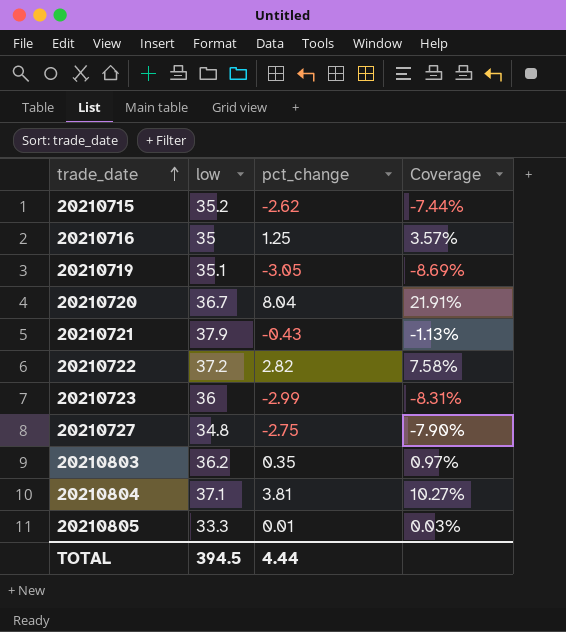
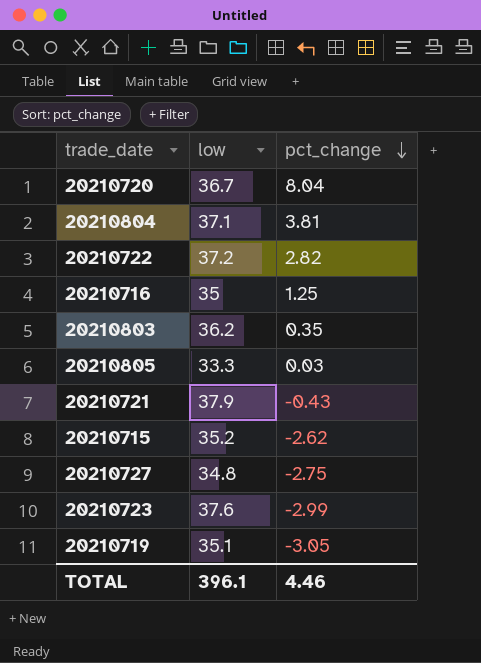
row order: trade_date ascending -> pct_change descending
column Coverage | formula: [pct_change] / [low] -> none
20210805 | pct_change: 0.01 -> 0.03
20210723 | low: 36 -> 37.6
TOTAL | low: 394.5 -> 396.1
TOTAL | pct_change: 4.44 -> 4.46

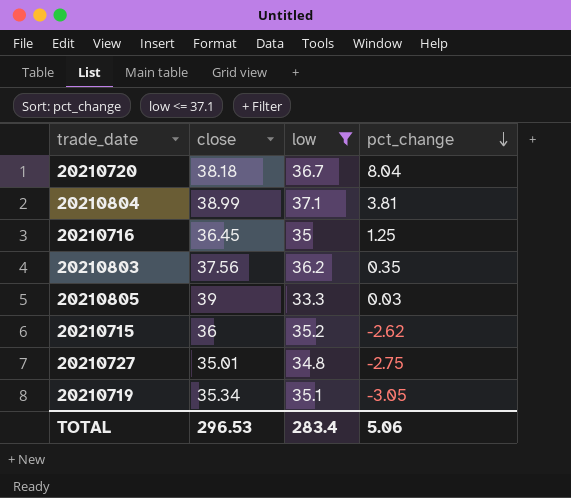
filter: none -> low <= 37.1
column close | position: none -> 2
TOTAL | low: 396.1 -> 283.4
TOTAL | pct_change: 4.46 -> 5.06

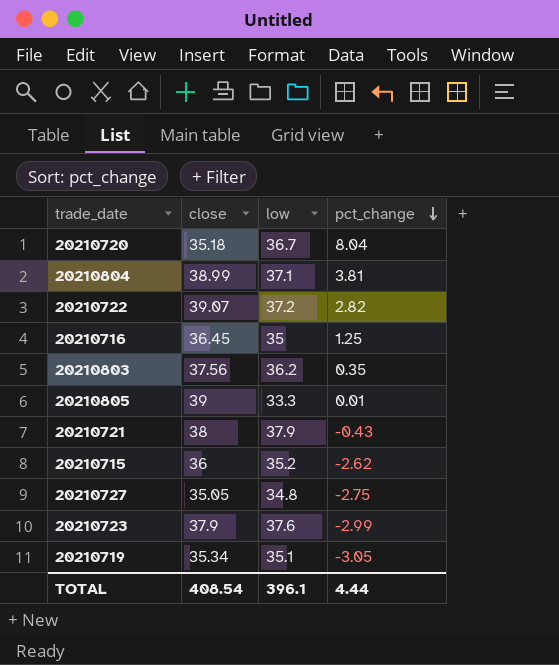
filter: low <= 37.1 -> none
20210720 | close: 38.18 -> 35.18
20210805 | pct_change: 0.03 -> 0.01
20210727 | close: 35.01 -> 35.05
TOTAL | close: 296.53 -> 408.54
TOTAL | low: 283.4 -> 396.1
TOTAL | pct_change: 5.06 -> 4.44

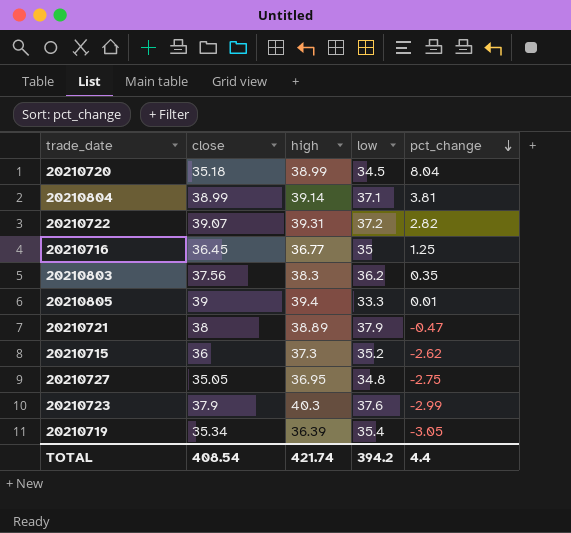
column high | position: none -> 3
20210720 | low: 36.7 -> 34.5
20210721 | pct_change: -0.43 -> -0.47
20210719 | low: 35.1 -> 35.4
TOTAL | low: 396.1 -> 394.2
TOTAL | pct_change: 4.44 -> 4.4

